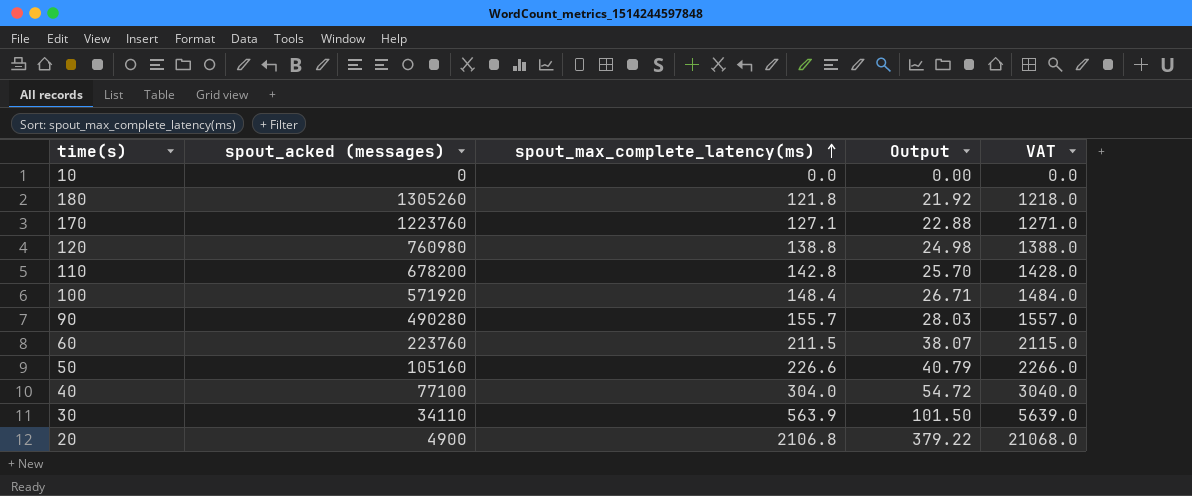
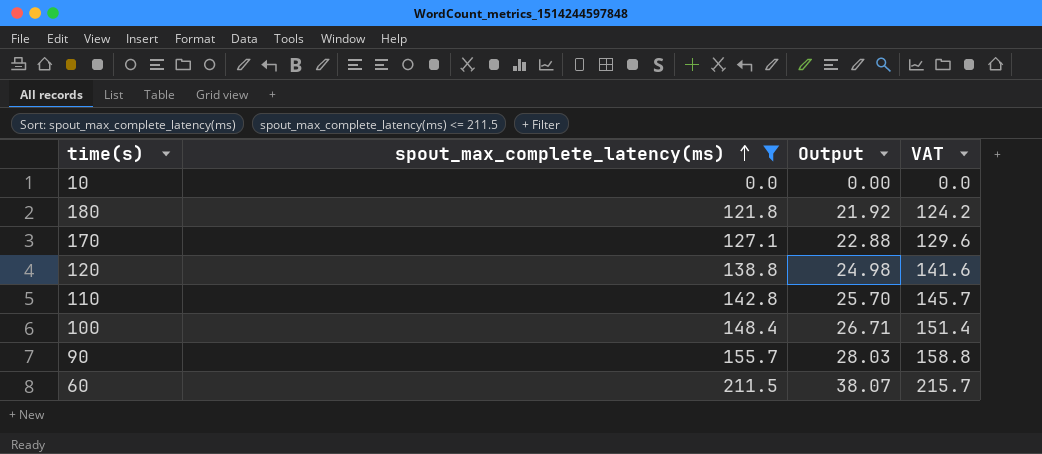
filter: none -> spout_max_complete_latency(ms) <= 211.5
column spout_acked (messages) | position: 2 -> none
column VAT | formula: [spout_max_complete_latency(ms)] * 10 -> [spout_max_complete_latency(ms)] * 1.02

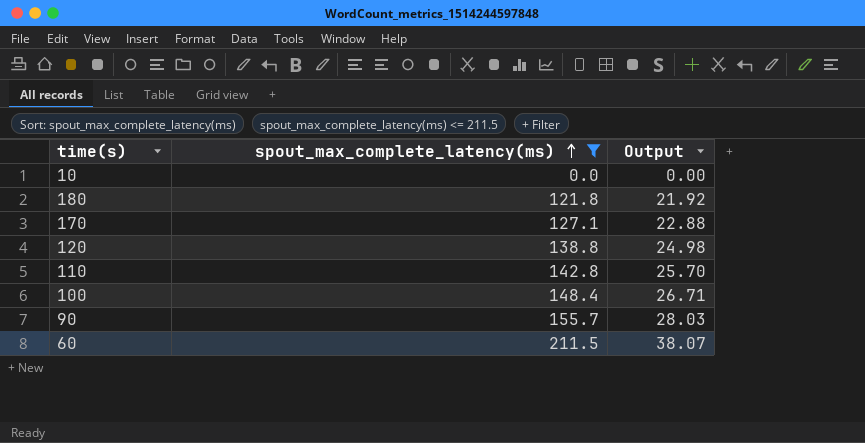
column VAT | formula: [spout_max_complete_latency(ms)] * 1.02 -> none

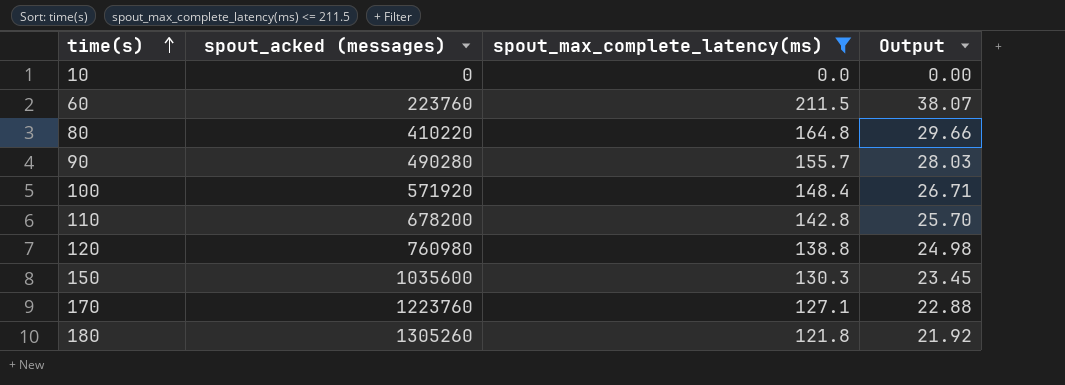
row order: spout_max_complete_latency(ms) ascending -> time(s) ascending
column spout_acked (messages) | position: none -> 2
row 80: none -> 410220 | 164.8 | 29.66
row 150: none -> 1035600 | 130.3 | 23.45

